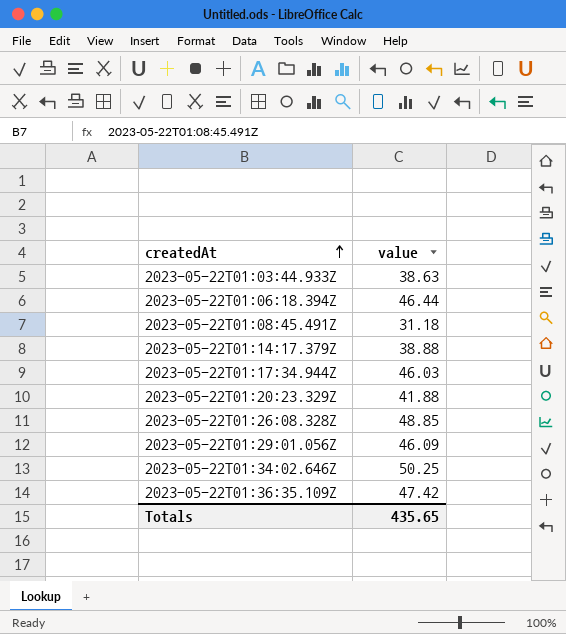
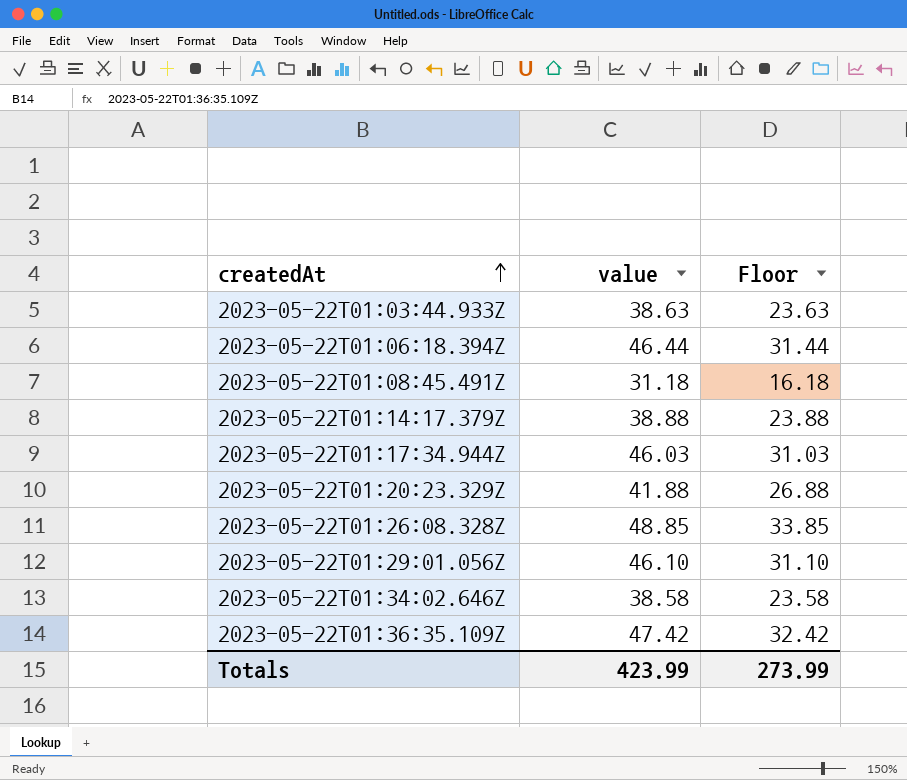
column Floor | formula: none -> [value] - 15
2023-05-22T01:29:01.056Z | value: 46.09 -> 46.10
2023-05-22T01:34:02.646Z | value: 50.25 -> 38.58
Totals | value: 435.65 -> 423.99

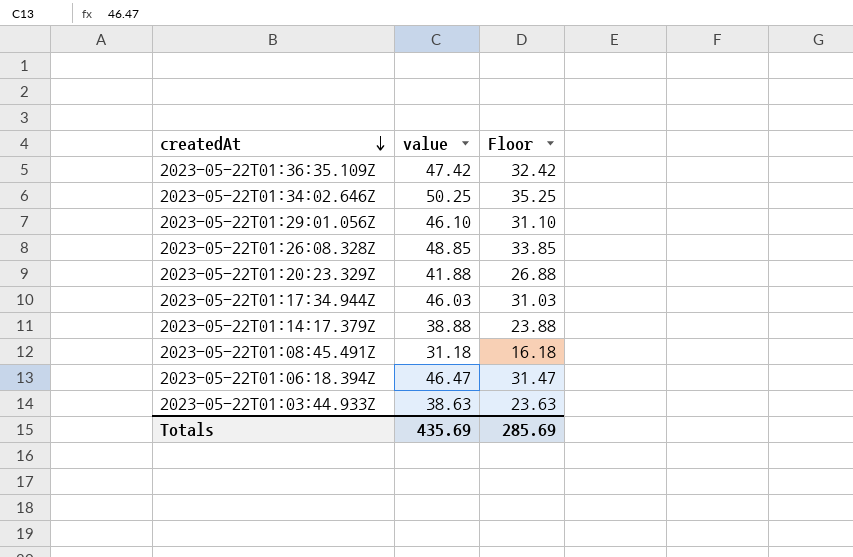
row order: createdAt ascending -> createdAt descending
2023-05-22T01:34:02.646Z | value: 38.58 -> 50.25
2023-05-22T01:34:02.646Z | Floor: 23.58 -> 35.25
2023-05-22T01:06:18.394Z | value: 46.44 -> 46.47
2023-05-22T01:06:18.394Z | Floor: 31.44 -> 31.47
Totals | value: 423.99 -> 435.69
Totals | Floor: 273.99 -> 285.69

